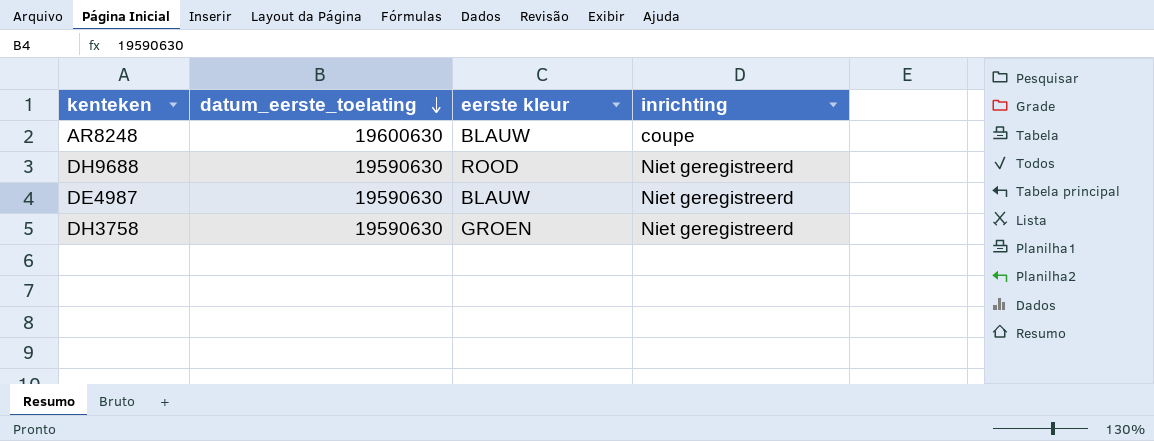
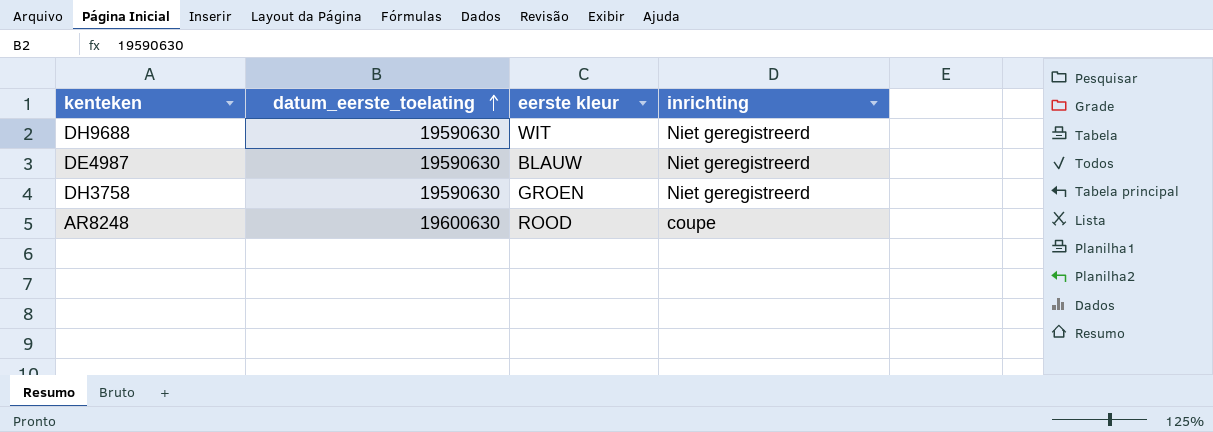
row order: datum_eerste_toelating descending -> datum_eerste_toelating ascending
DH9688 | eerste kleur: ROOD -> WIT
AR8248 | eerste kleur: BLAUW -> ROOD

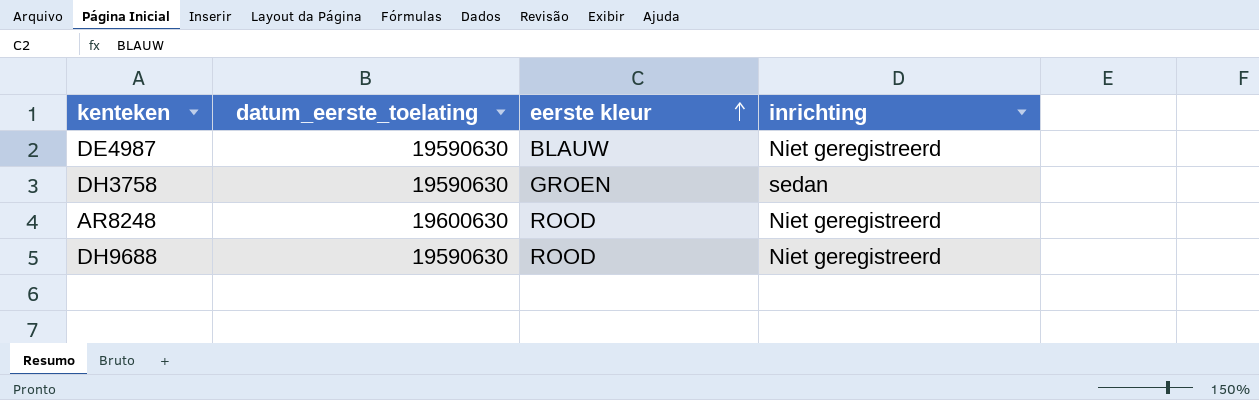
row order: datum_eerste_toelating ascending -> eerste kleur ascending
DH3758 | inrichting: Niet geregistreerd -> sedan
AR8248 | inrichting: coupe -> Niet geregistreerd
DH9688 | eerste kleur: WIT -> ROOD

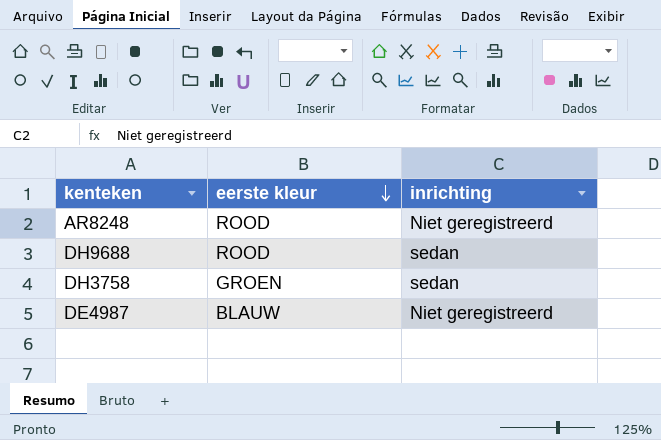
row order: eerste kleur ascending -> eerste kleur descending
column datum_eerste_toelating | position: 2 -> none
DH9688 | inrichting: Niet geregistreerd -> sedan

